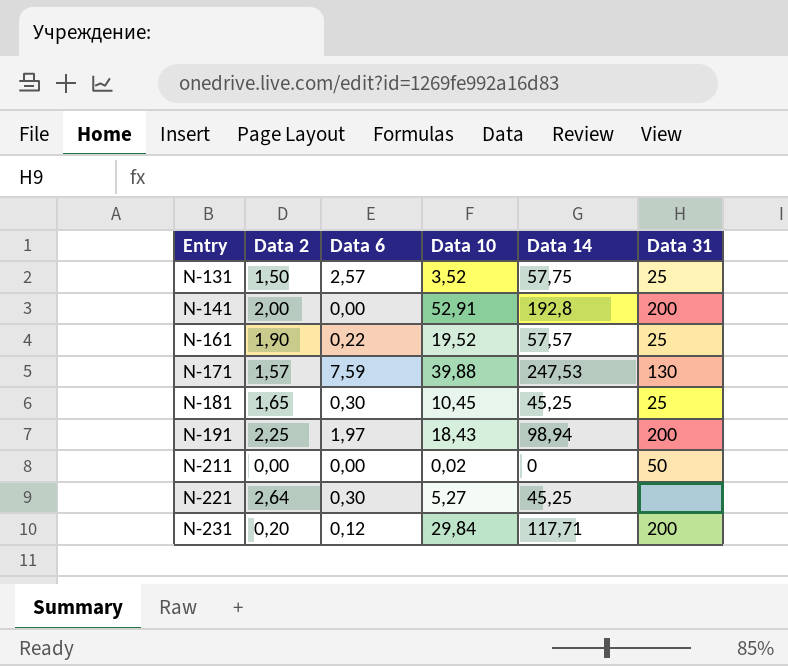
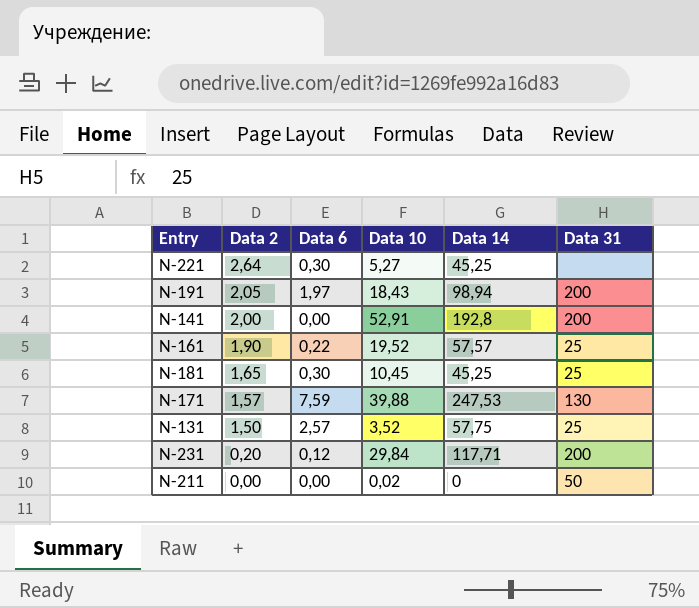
row order: Entry ascending -> Data 2 descending
N-191 | Data 2: 2,25 -> 2,05

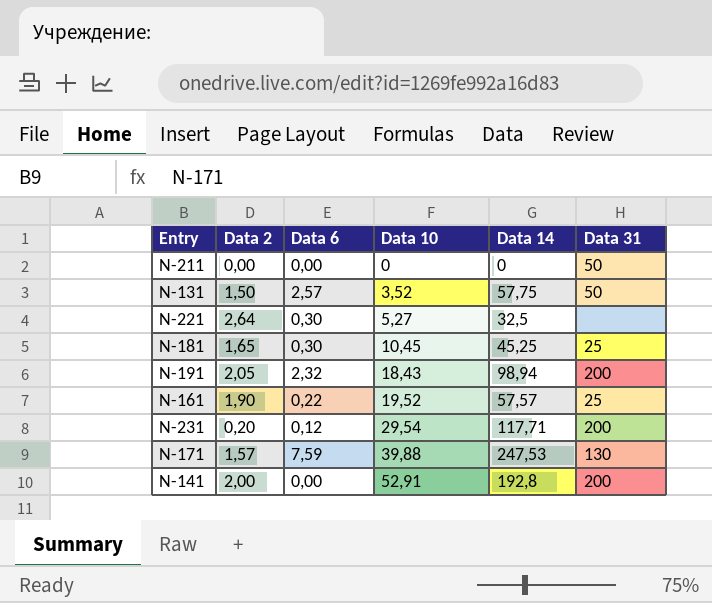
row order: Data 2 descending -> Data 10 ascending
N-211 | Data 10: 0,02 -> 0
N-131 | Data 31: 25 -> 50
N-221 | Data 14: 45,25 -> 32,5
N-191 | Data 6: 1,97 -> 2,32
N-231 | Data 10: 29,84 -> 29,54

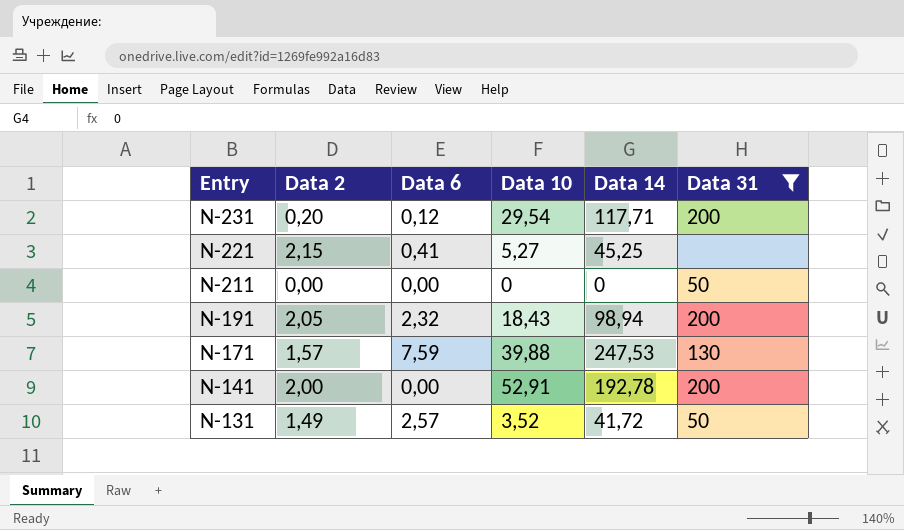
filter: none -> Data 31 != 25
row order: Data 10 ascending -> Entry descending
N-221 | Data 2: 2,64 -> 2,15
N-221 | Data 6: 0,30 -> 0,41
N-221 | Data 14: 32,5 -> 45,25
N-141 | Data 14: 192,8 -> 192,78
N-131 | Data 2: 1,50 -> 1,49
N-131 | Data 14: 57,75 -> 41,72

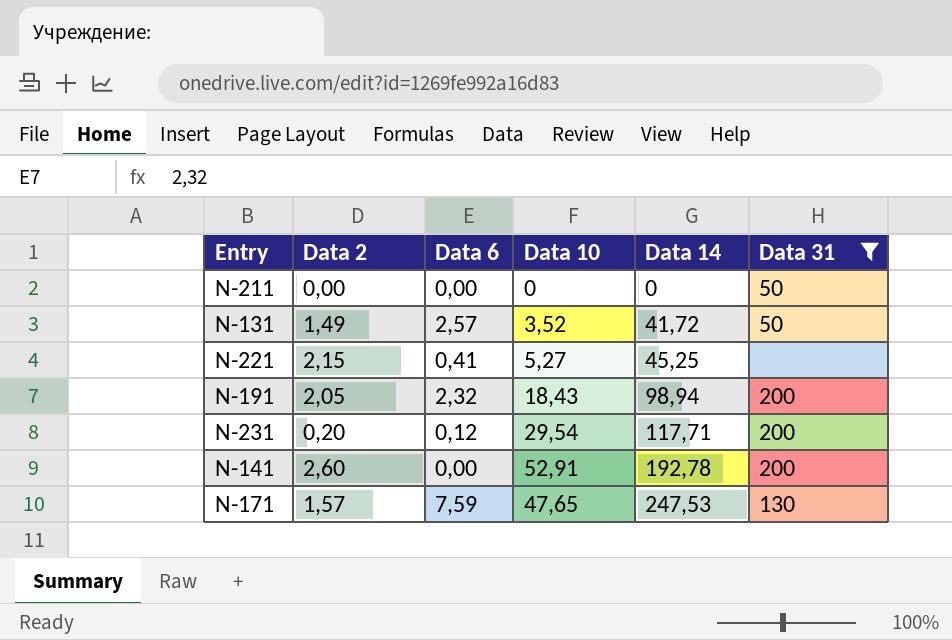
row order: Entry descending -> Data 14 ascending
N-141 | Data 2: 2,00 -> 2,60
N-171 | Data 10: 39,88 -> 47,65

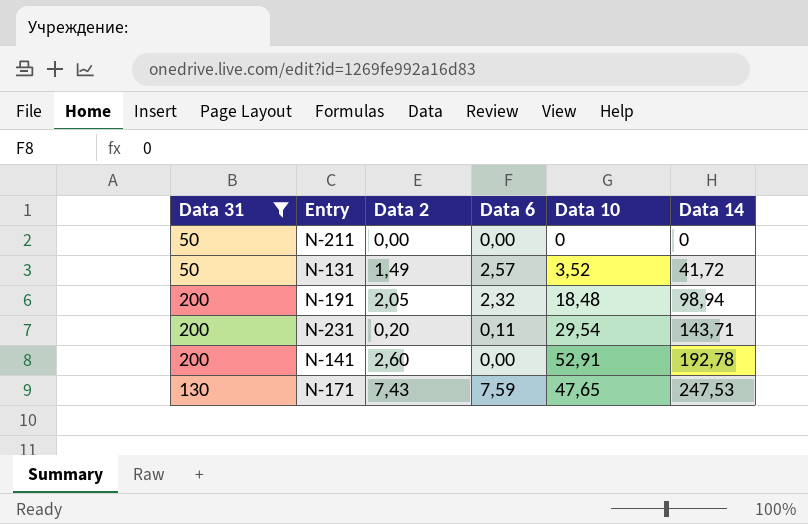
column Data 31 | position: 6 -> 1
row N-221: 2,15 | 0,41 | 5,27 | 45,25 | none -> none
N-191 | Data 10: 18,43 -> 18,48
N-231 | Data 6: 0,12 -> 0,11
N-231 | Data 14: 117,71 -> 143,71
N-171 | Data 2: 1,57 -> 7,43

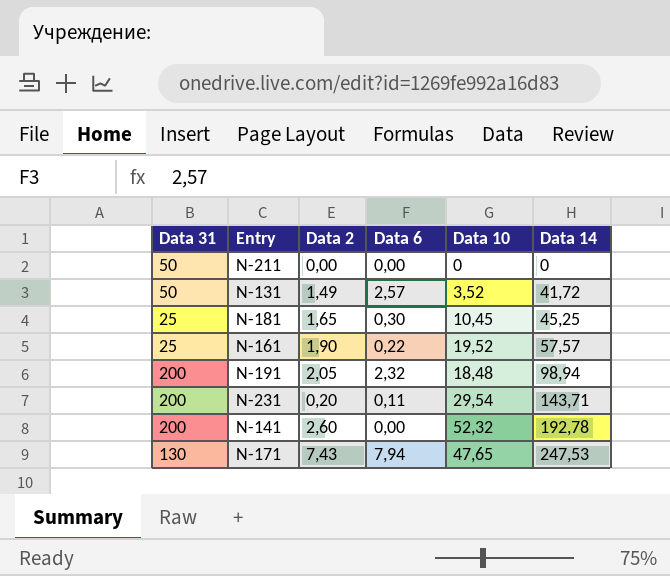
filter: Data 31 != 25 -> none
N-141 | Data 10: 52,91 -> 52,32
N-171 | Data 6: 7,59 -> 7,94

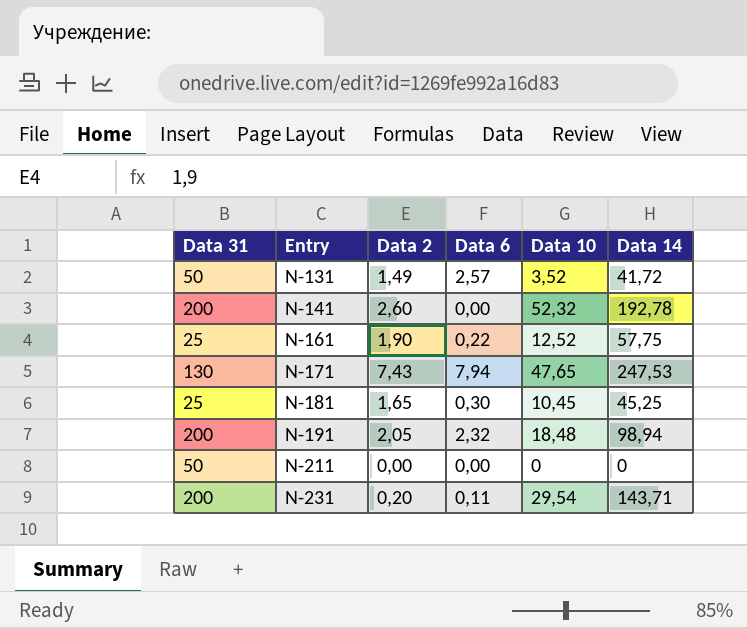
row order: Data 14 ascending -> Entry ascending
N-161 | Data 10: 19,52 -> 12,52
N-161 | Data 14: 57,57 -> 57,75

